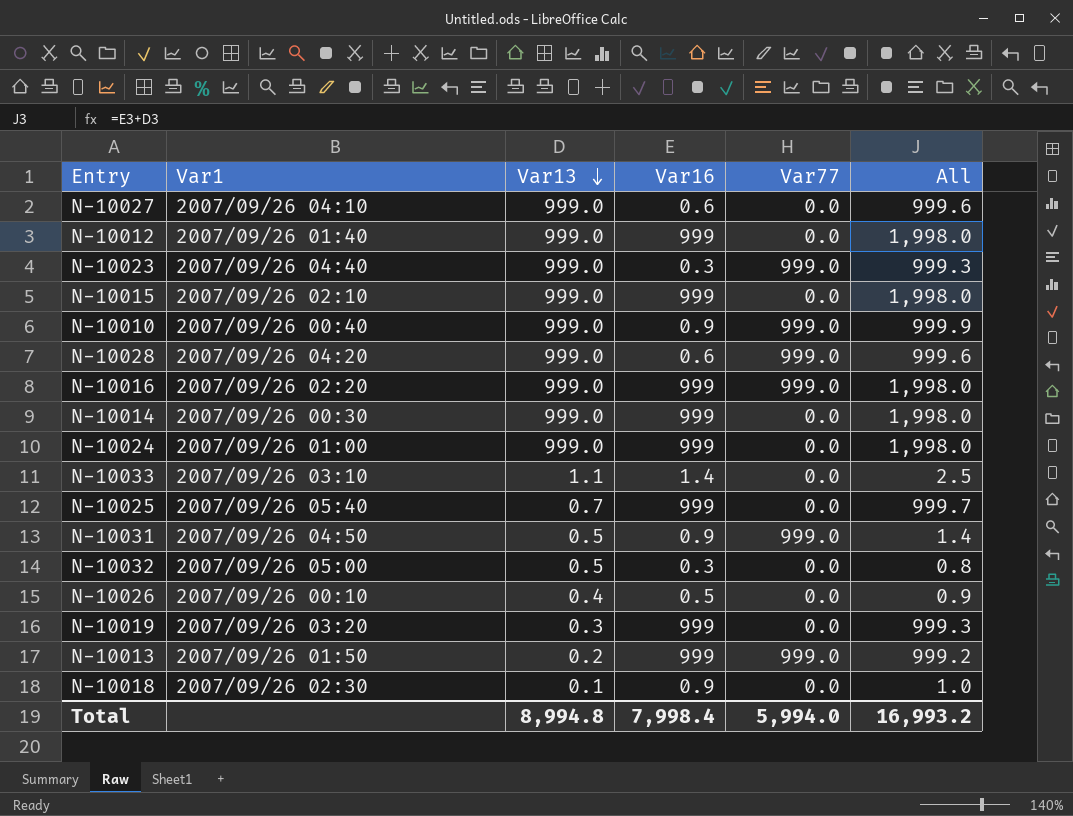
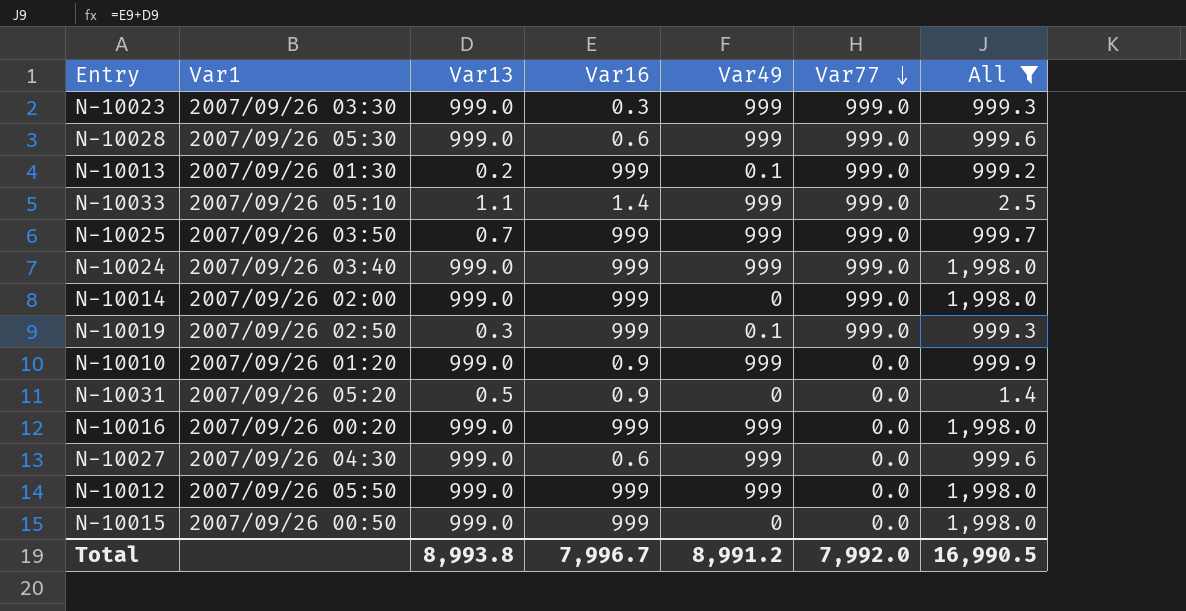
filter: none -> All >= 1.4
row order: Var13 descending -> Var77 descending
column Var49 | position: none -> 5
N-10023 | Var1: 2007/09/26 04:40 -> 2007/09/26 03:30
N-10028 | Var1: 2007/09/26 04:20 -> 2007/09/26 05:30
N-10013 | Var1: 2007/09/26 01:50 -> 2007/09/26 01:30
N-10033 | Var1: 2007/09/26 03:10 -> 2007/09/26 05:10
N-10033 | Var77: 0.0 -> 999.0
N-10025 | Var1: 2007/09/26 05:40 -> 2007/09/26 03:50
N-10025 | Var77: 0.0 -> 999.0
N-10024 | Var1: 2007/09/26 01:00 -> 2007/09/26 03:40
N-10024 | Var77: 0.0 -> 999.0
N-10014 | Var1: 2007/09/26 00:30 -> 2007/09/26 02:00
N-10014 | Var77: 0.0 -> 999.0
N-10019 | Var1: 2007/09/26 03:20 -> 2007/09/26 02:50
N-10019 | Var77: 0.0 -> 999.0
N-10010 | Var1: 2007/09/26 00:40 -> 2007/09/26 01:20
N-10010 | Var77: 999.0 -> 0.0
N-10031 | Var1: 2007/09/26 04:50 -> 2007/09/26 05:20
N-10031 | Var77: 999.0 -> 0.0
N-10016 | Var1: 2007/09/26 02:20 -> 2007/09/26 00:20
N-10016 | Var77: 999.0 -> 0.0
N-10027 | Var1: 2007/09/26 04:10 -> 2007/09/26 04:30
N-10012 | Var1: 2007/09/26 01:40 -> 2007/09/26 05:50
N-10015 | Var1: 2007/09/26 02:10 -> 2007/09/26 00:50
Total | Var13: 8,994.8 -> 8,993.8
Total | Var16: 7,998.4 -> 7,996.7
Total | Var77: 5,994.0 -> 7,992.0
Total | All: 16,993.2 -> 16,990.5

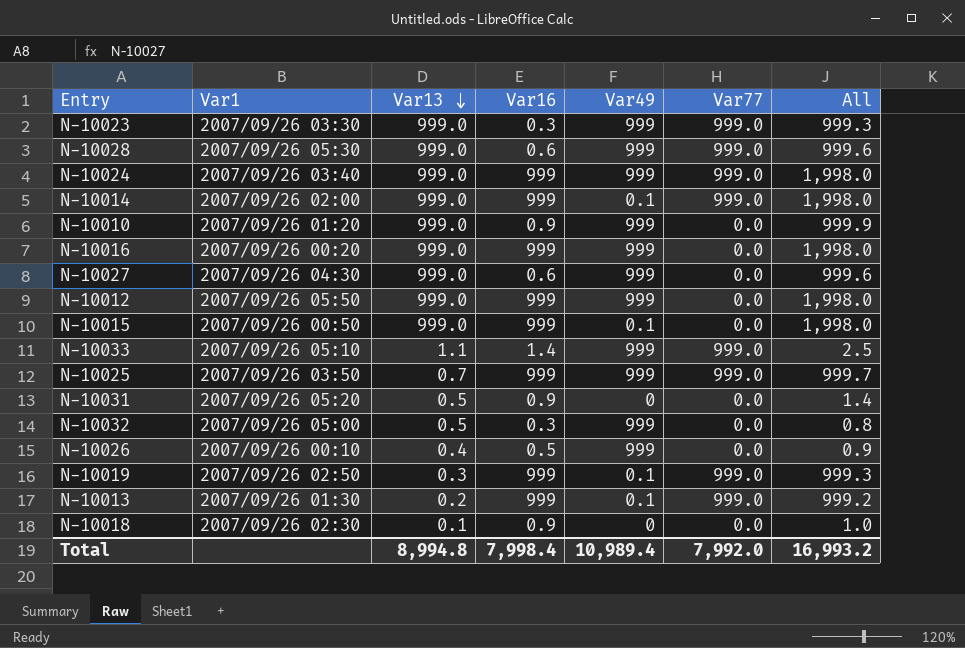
filter: All >= 1.4 -> none
row order: Var77 descending -> Var13 descending
N-10014 | Var49: 0 -> 0.1
N-10015 | Var49: 0 -> 0.1
Total | Var13: 8,993.8 -> 8,994.8
Total | Var16: 7,996.7 -> 7,998.4
Total | Var49: 8,991.2 -> 10,989.4
Total | All: 16,990.5 -> 16,993.2

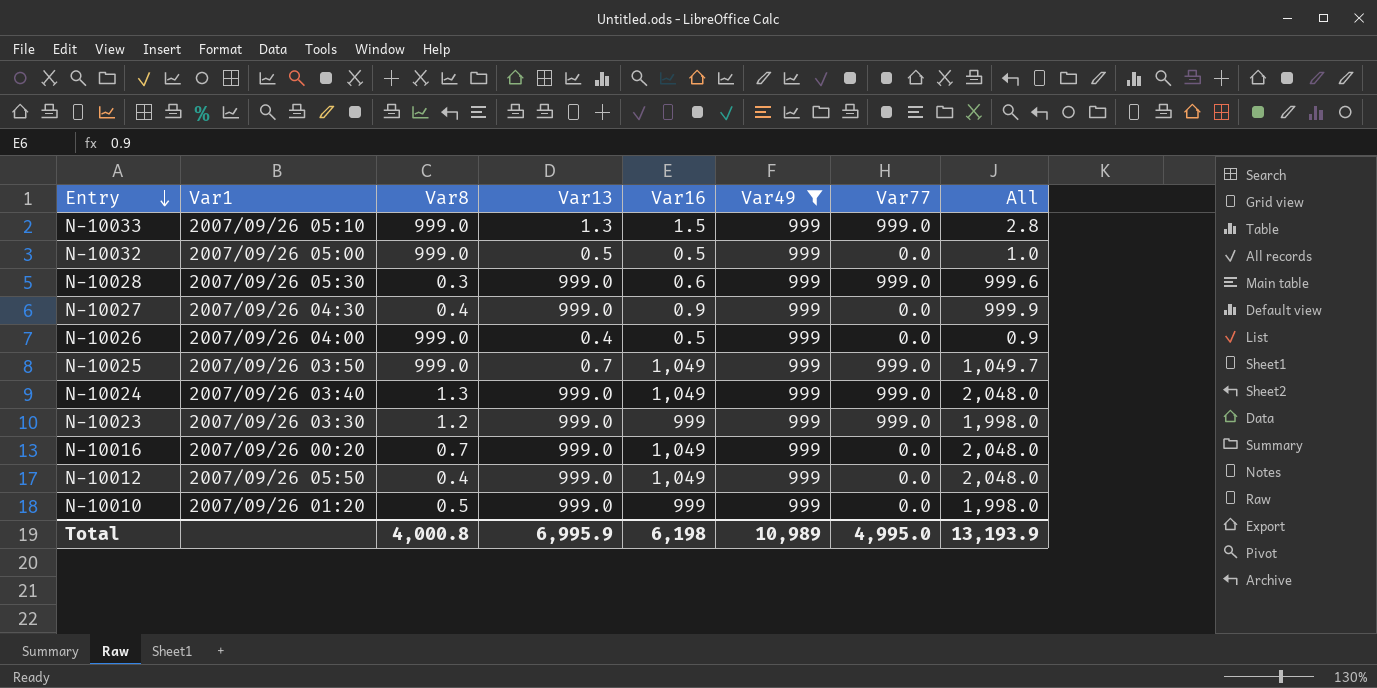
filter: none -> Var49 = 999
row order: Var13 descending -> Entry descending
column Var8 | position: none -> 3
N-10033 | Var13: 1.1 -> 1.3
N-10033 | Var16: 1.4 -> 1.5
N-10033 | All: 2.5 -> 2.8
N-10032 | Var16: 0.3 -> 0.5
N-10032 | All: 0.8 -> 1.0
N-10027 | Var16: 0.6 -> 0.9
N-10027 | All: 999.6 -> 999.9
N-10026 | Var1: 2007/09/26 00:10 -> 2007/09/26 04:00
N-10025 | Var16: 999 -> 1,049
N-10025 | All: 999.7 -> 1,049.7
N-10024 | Var16: 999 -> 1,049
N-10024 | All: 1,998.0 -> 2,048.0
N-10023 | Var16: 0.3 -> 999
N-10023 | All: 999.3 -> 1,998.0
N-10016 | Var16: 999 -> 1,049
N-10016 | All: 1,998.0 -> 2,048.0
N-10012 | Var16: 999 -> 1,049
N-10012 | All: 1,998.0 -> 2,048.0
N-10010 | Var16: 0.9 -> 999
N-10010 | All: 999.9 -> 1,998.0
Total | Var13: 8,994.8 -> 6,995.9
Total | Var16: 7,998.4 -> 6,198
Total | Var49: 10,989.4 -> 10,989
Total | Var77: 7,992.0 -> 4,995.0
Total | All: 16,993.2 -> 13,193.9

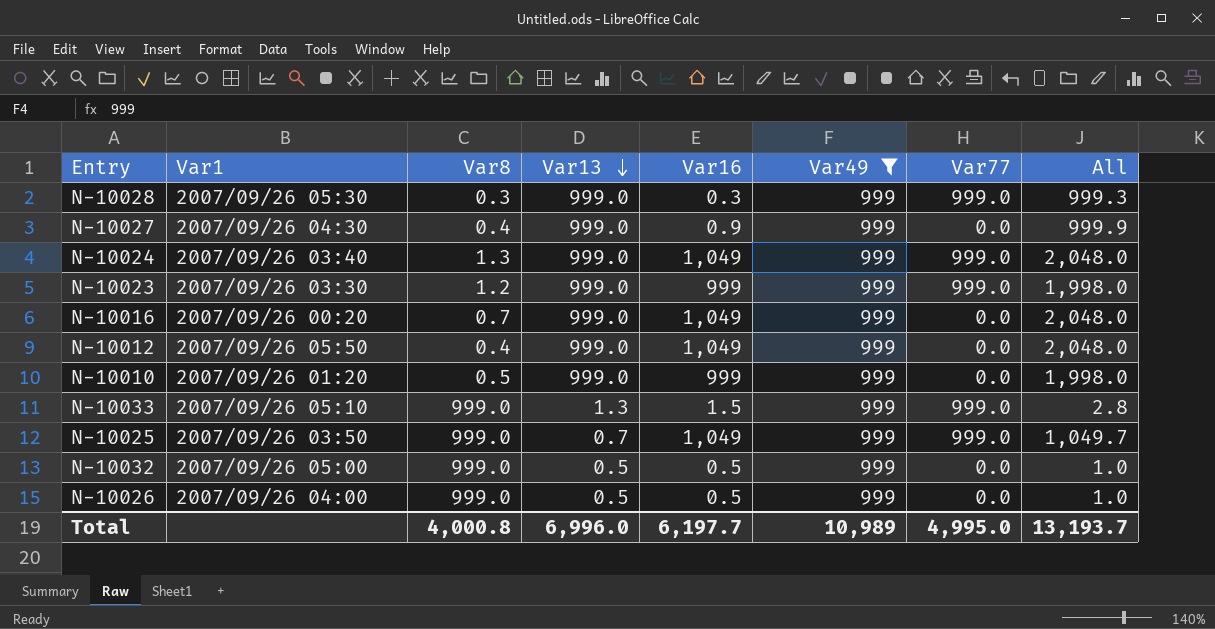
row order: Entry descending -> Var13 descending
N-10028 | Var16: 0.6 -> 0.3
N-10028 | All: 999.6 -> 999.3
N-10026 | Var13: 0.4 -> 0.5
N-10026 | All: 0.9 -> 1.0
Total | Var13: 6,995.9 -> 6,996.0
Total | Var16: 6,198 -> 6,197.7
Total | All: 13,193.9 -> 13,193.7

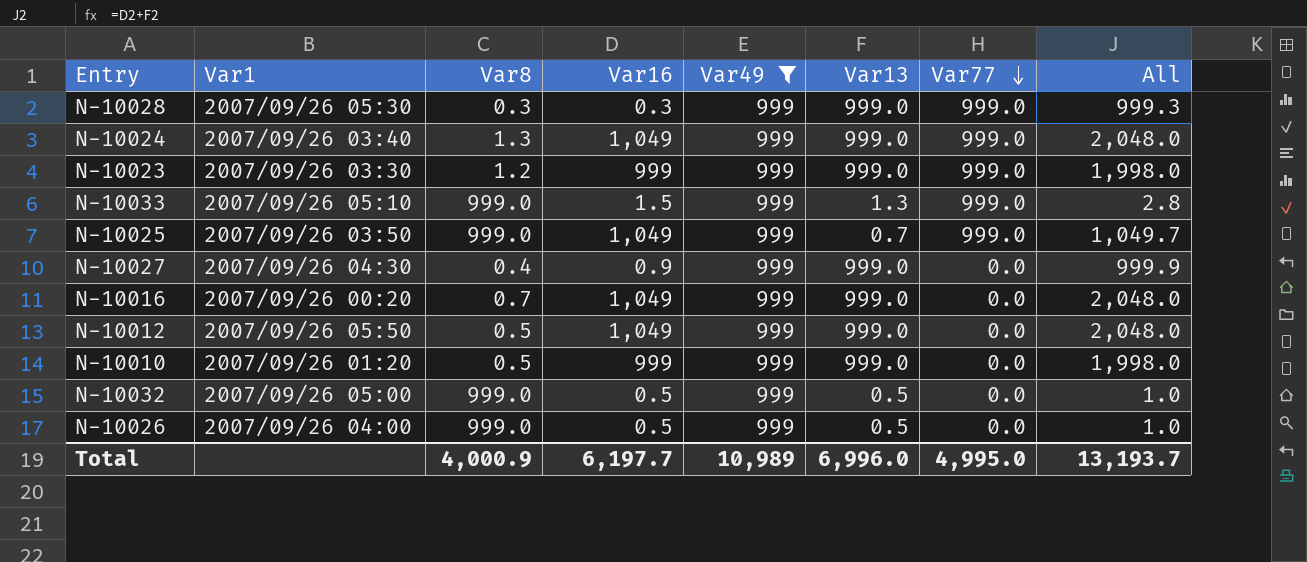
row order: Var13 descending -> Var77 descending
column Var13 | position: 4 -> 6
N-10012 | Var8: 0.4 -> 0.5
Total | Var8: 4,000.8 -> 4,000.9

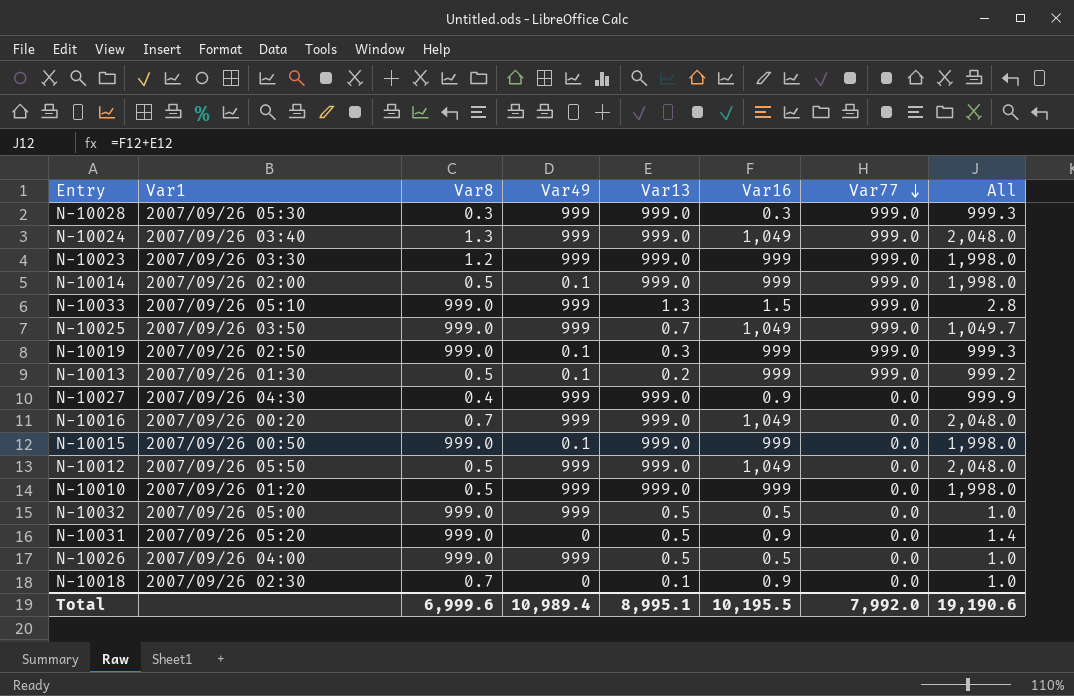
filter: Var49 = 999 -> none
column Var16 | position: 4 -> 6
Total | Var8: 4,000.9 -> 6,999.6
Total | Var49: 10,989 -> 10,989.4
Total | Var13: 6,996.0 -> 8,995.1
Total | Var16: 6,197.7 -> 10,195.5
Total | Var77: 4,995.0 -> 7,992.0
Total | All: 13,193.7 -> 19,190.6

